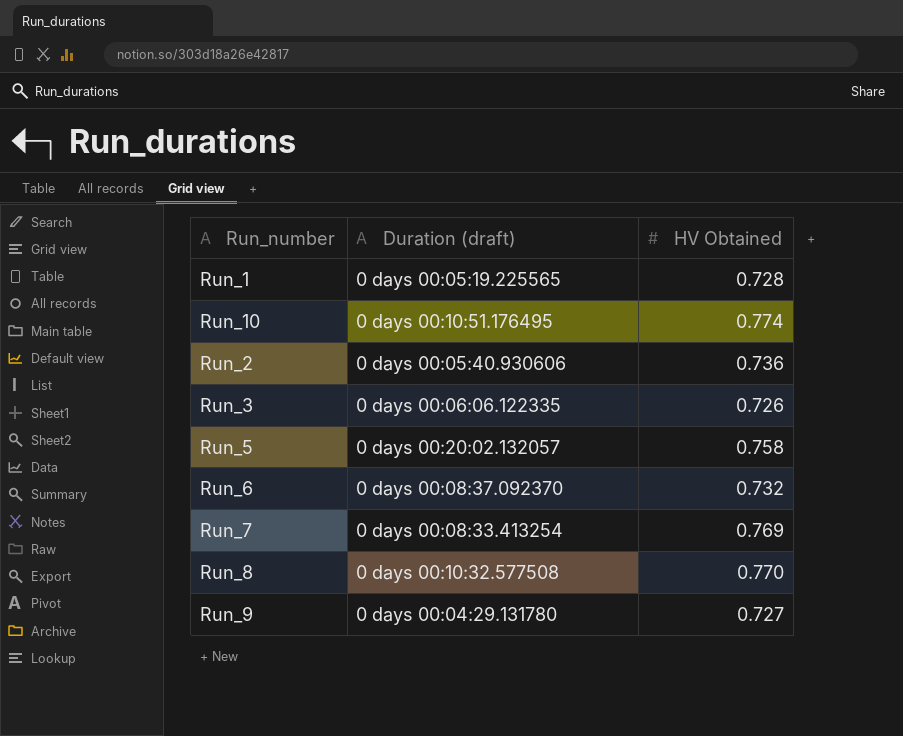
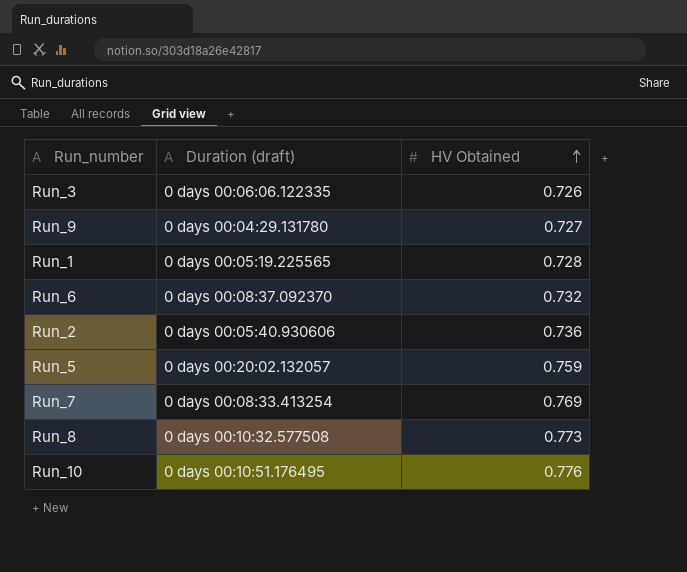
row order: none -> HV Obtained ascending
Run_5 | HV Obtained: 0.758 -> 0.759
Run_8 | HV Obtained: 0.770 -> 0.773
Run_10 | HV Obtained: 0.774 -> 0.776

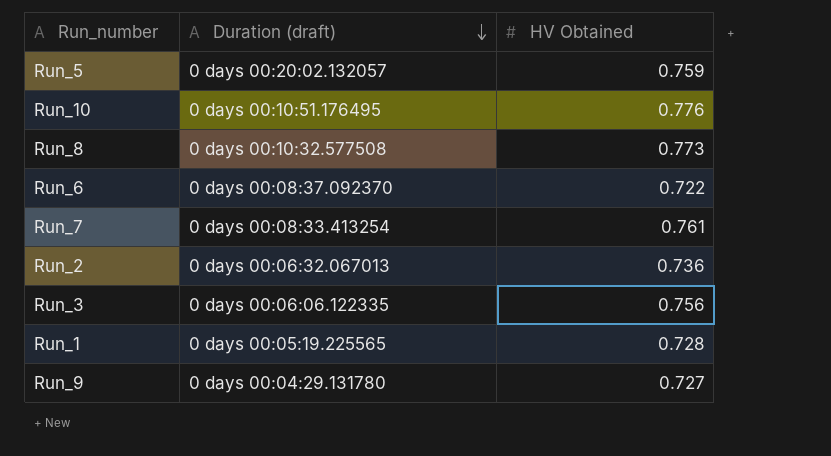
row order: HV Obtained ascending -> Duration (draft) descending
Run_6 | HV Obtained: 0.732 -> 0.722
Run_7 | HV Obtained: 0.769 -> 0.761
Run_2 | Duration (draft): 0 days 00:05:40.930606 -> 0 days 00:06:32.067013
Run_3 | HV Obtained: 0.726 -> 0.756

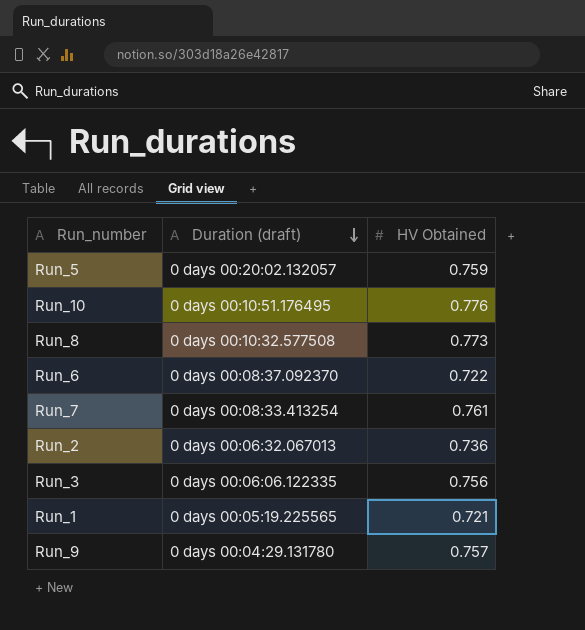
Run_1 | HV Obtained: 0.728 -> 0.721
Run_9 | HV Obtained: 0.727 -> 0.757

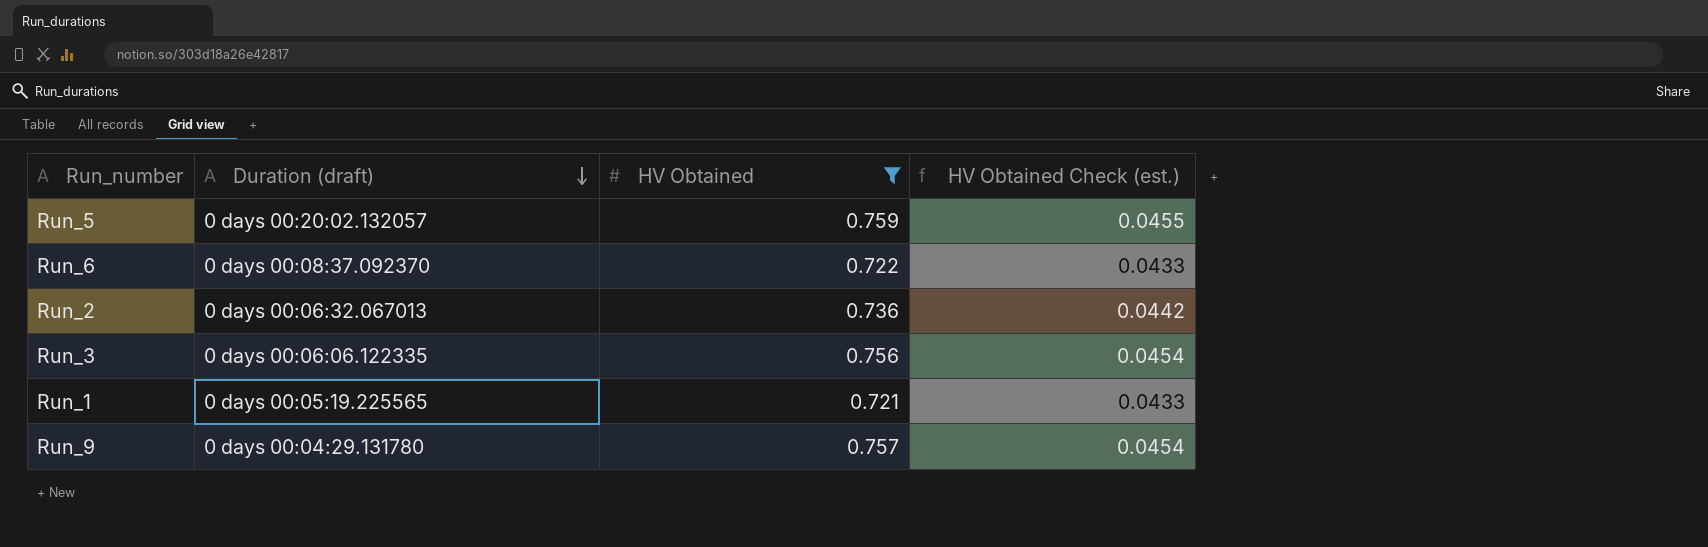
filter: none -> HV Obtained <= 0.759
column HV Obtained Check (est.) | formula: none -> [HV Obtained] * 0.06

